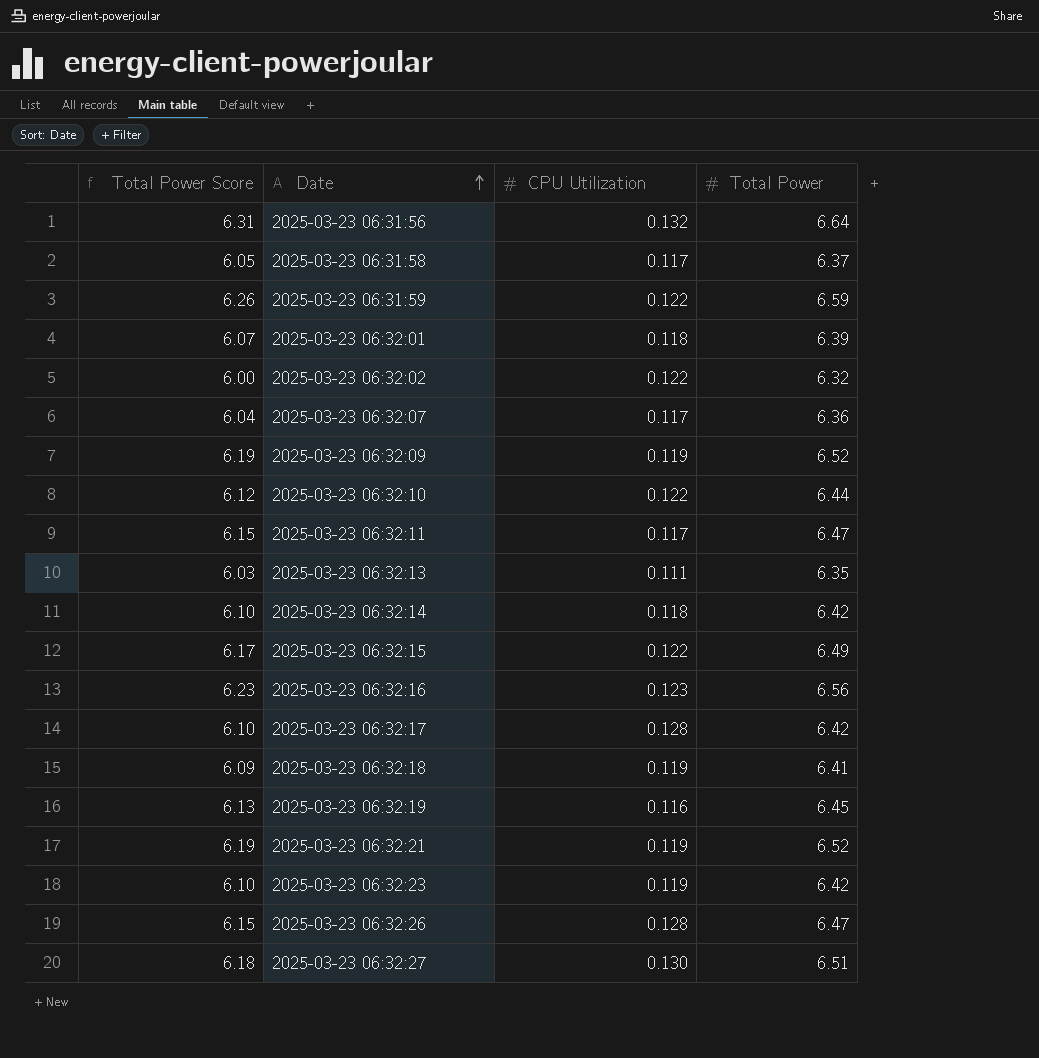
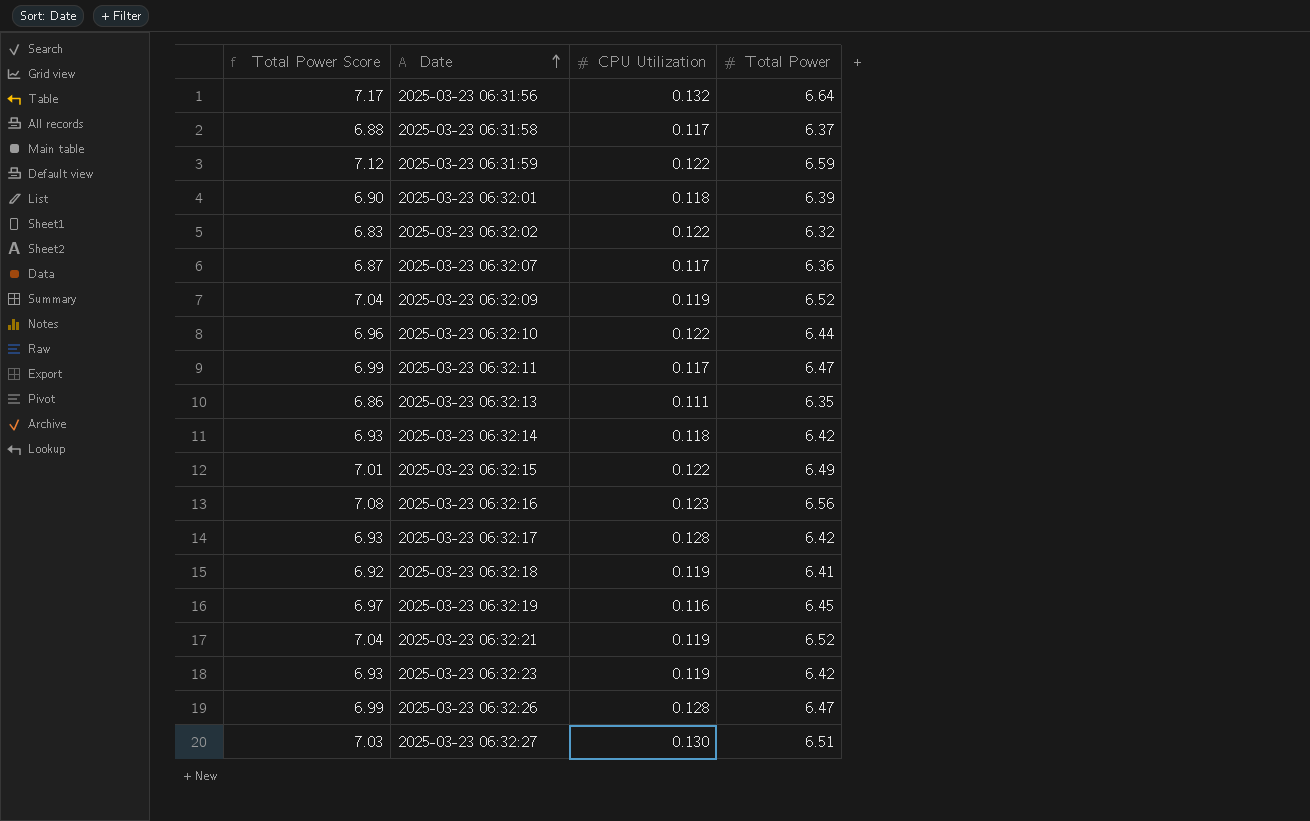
column Total Power Score | formula: [Total Power] * 0.95 -> [Total Power] * 1.08

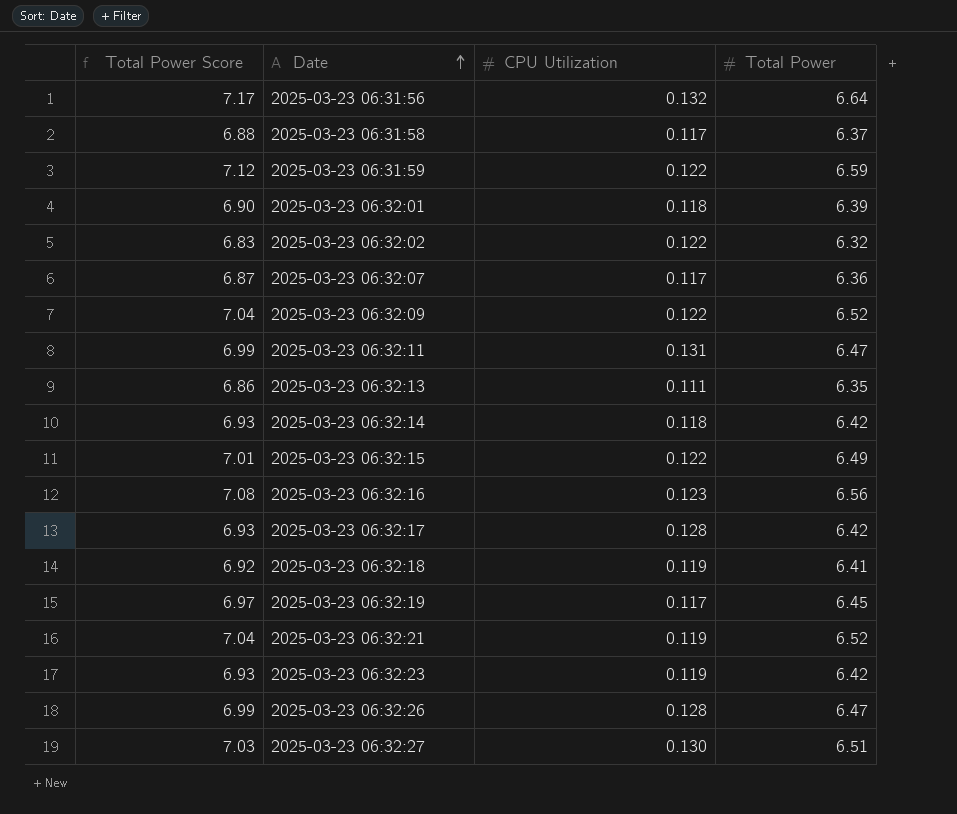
row 2025-03-23 06:32:10: 6.96 | 0.122 | 6.44 -> none
2025-03-23 06:32:09 | CPU Utilization: 0.119 -> 0.122
2025-03-23 06:32:11 | CPU Utilization: 0.117 -> 0.131
2025-03-23 06:32:19 | CPU Utilization: 0.116 -> 0.117

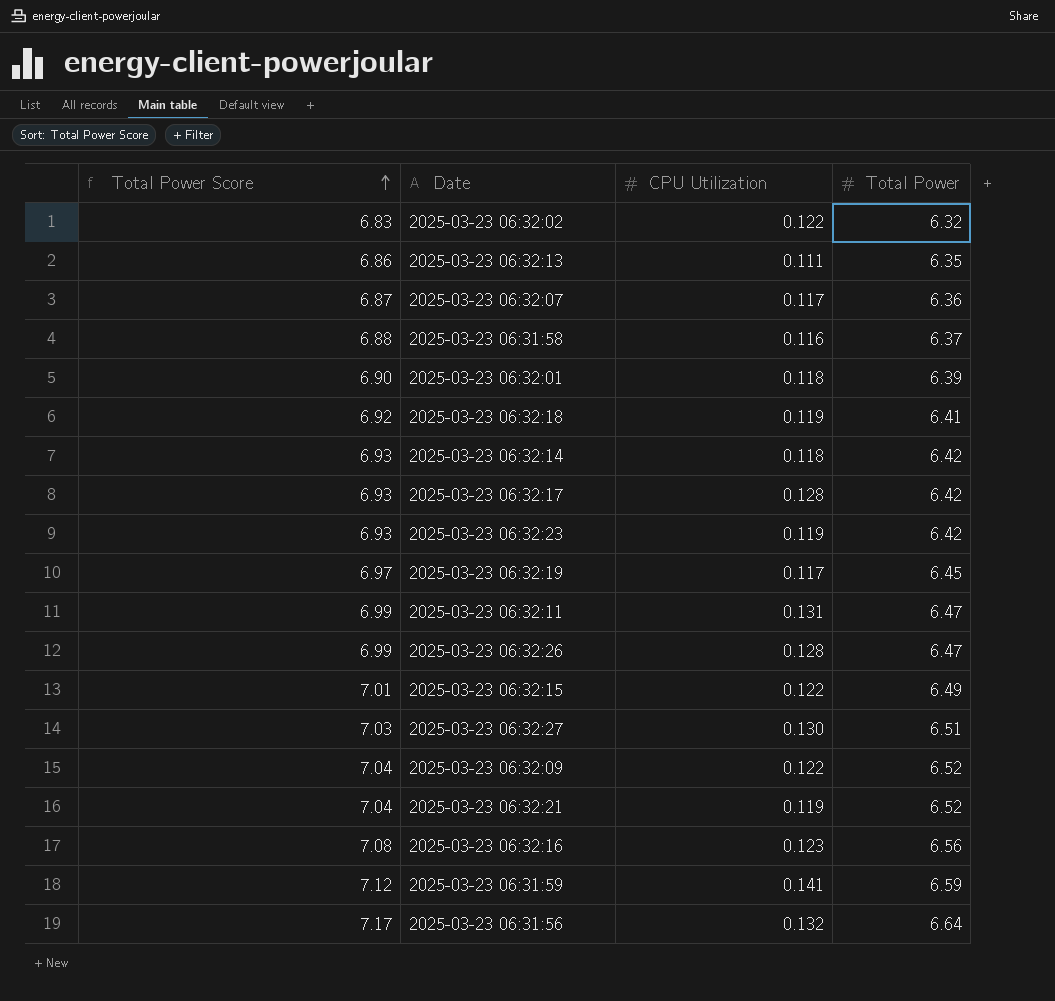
row order: Date ascending -> Total Power Score ascending
2025-03-23 06:31:58 | CPU Utilization: 0.117 -> 0.116
2025-03-23 06:31:59 | CPU Utilization: 0.122 -> 0.141

